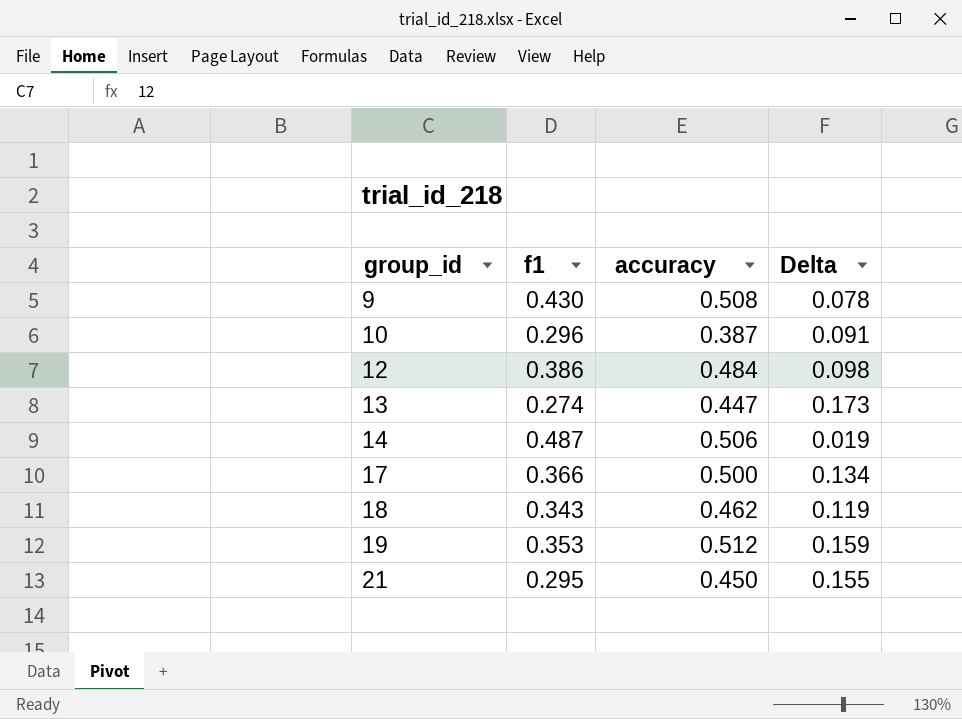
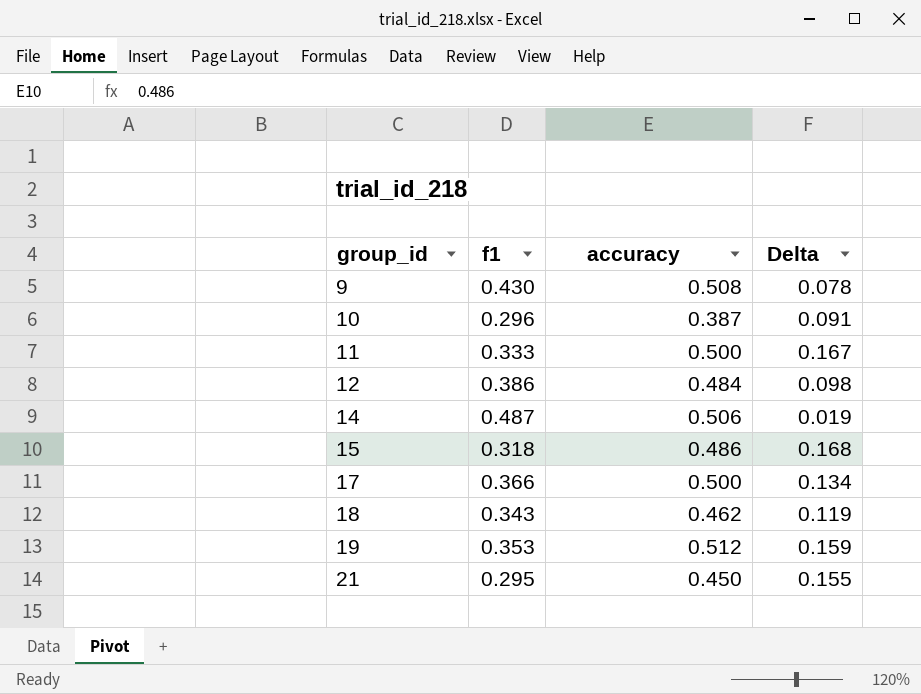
row 13: 0.274 | 0.447 | 0.173 -> none
row 11: none -> 0.333 | 0.500 | 0.167
row 15: none -> 0.318 | 0.486 | 0.168

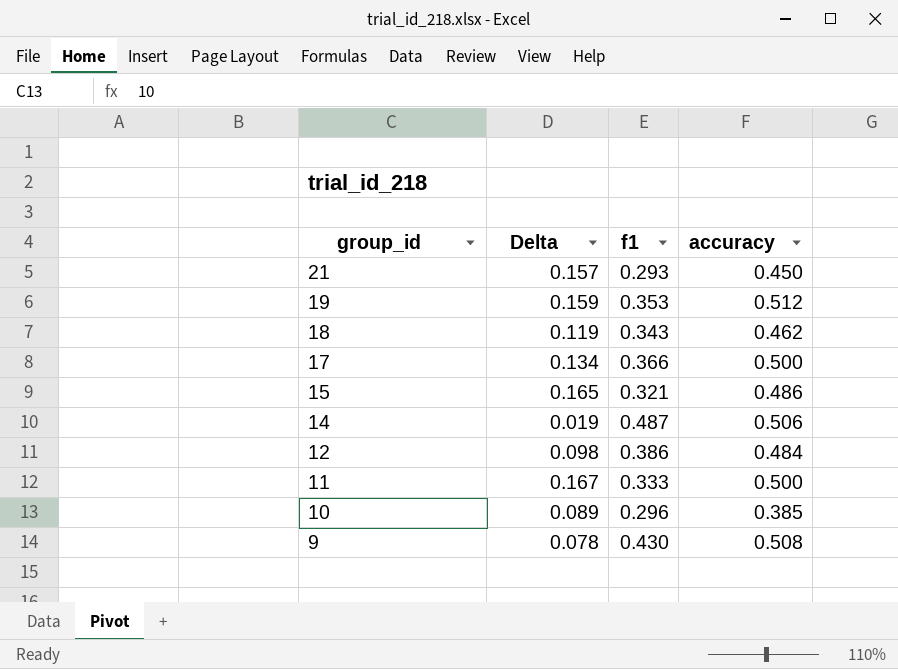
row order: group_id ascending -> group_id descending
column Delta | position: 4 -> 2
21 | Delta: 0.155 -> 0.157
21 | f1: 0.295 -> 0.293
15 | Delta: 0.168 -> 0.165
15 | f1: 0.318 -> 0.321
10 | Delta: 0.091 -> 0.089
10 | accuracy: 0.387 -> 0.385

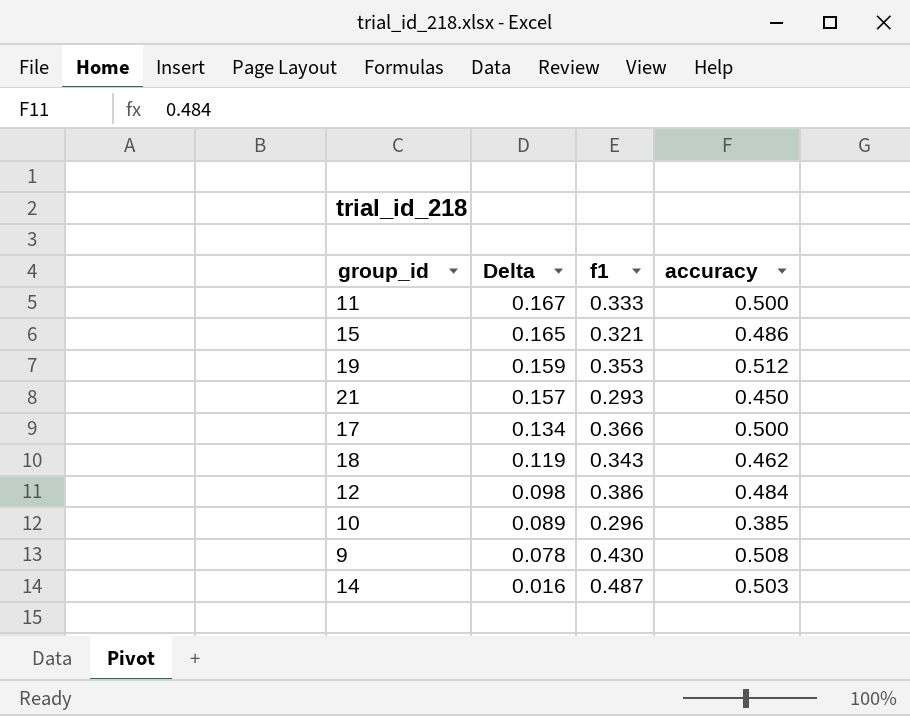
row order: group_id descending -> Delta descending
14 | Delta: 0.019 -> 0.016
14 | accuracy: 0.506 -> 0.503

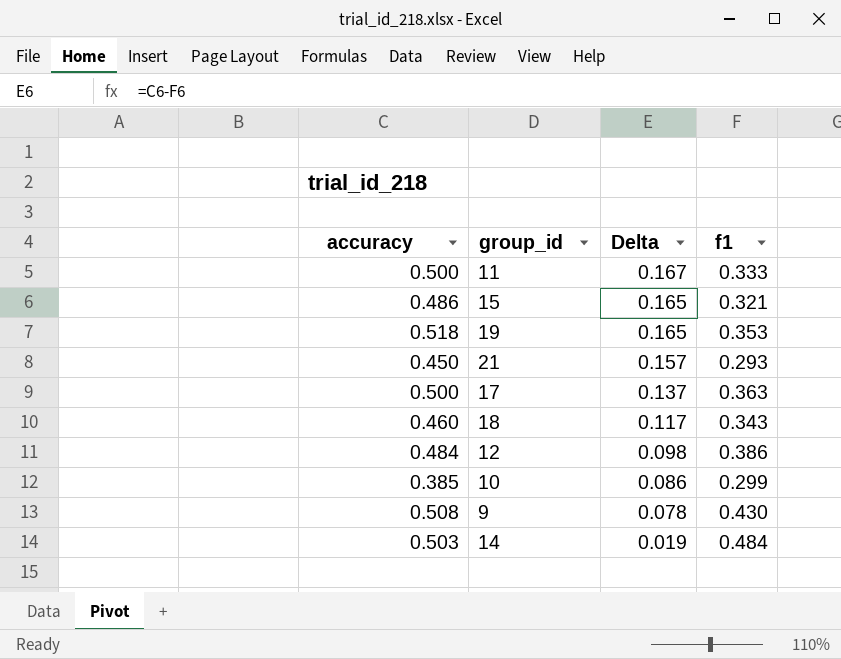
column accuracy | position: 4 -> 1
19 | accuracy: 0.512 -> 0.518
19 | Delta: 0.159 -> 0.165
17 | Delta: 0.134 -> 0.137
17 | f1: 0.366 -> 0.363
18 | accuracy: 0.462 -> 0.460
18 | Delta: 0.119 -> 0.117
10 | Delta: 0.089 -> 0.086
10 | f1: 0.296 -> 0.299
14 | Delta: 0.016 -> 0.019
14 | f1: 0.487 -> 0.484

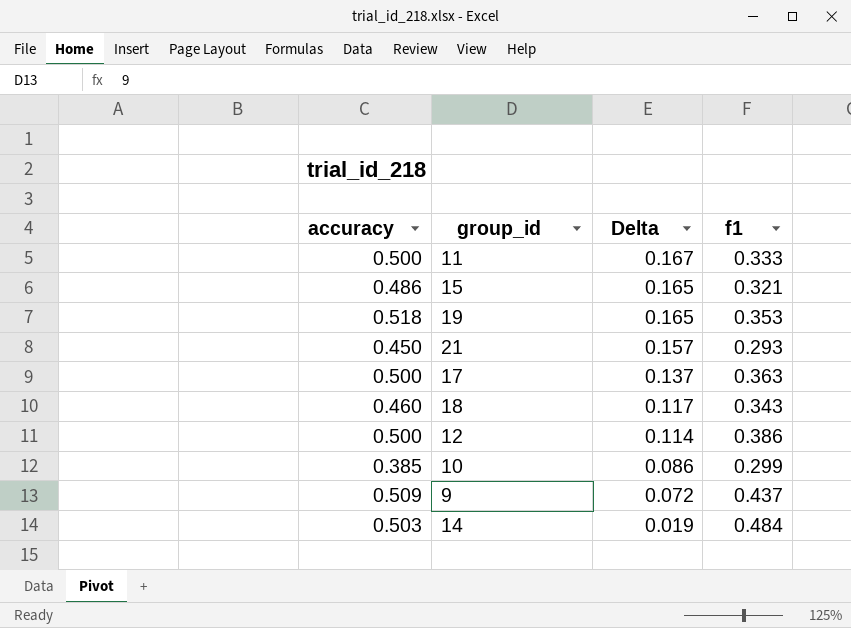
12 | accuracy: 0.484 -> 0.500
12 | Delta: 0.098 -> 0.114
9 | accuracy: 0.508 -> 0.509
9 | Delta: 0.078 -> 0.072
9 | f1: 0.430 -> 0.437

